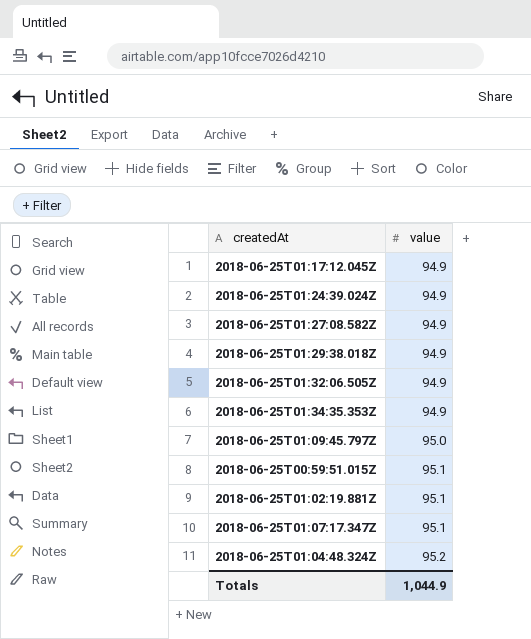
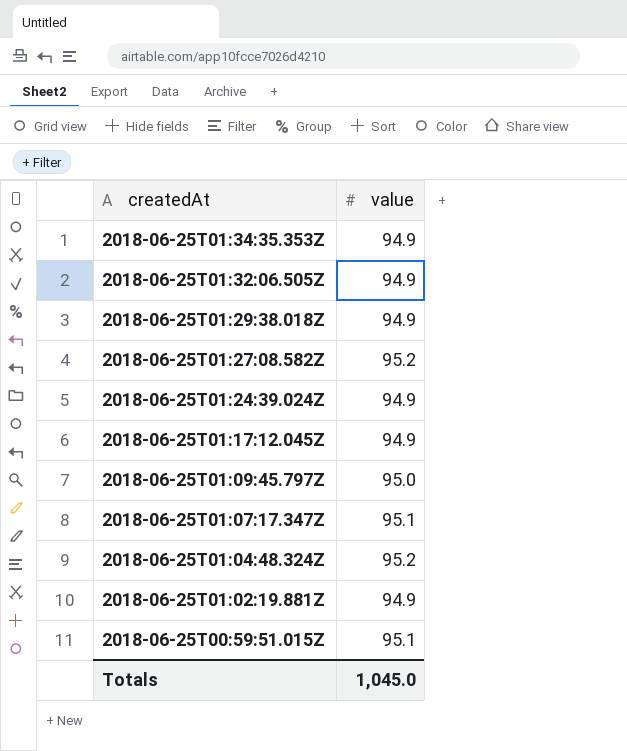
row order: value ascending -> createdAt descending
2018-06-25T01:27:08.582Z | value: 94.9 -> 95.2
2018-06-25T01:02:19.881Z | value: 95.1 -> 94.9
Totals | value: 1,044.9 -> 1,045.0

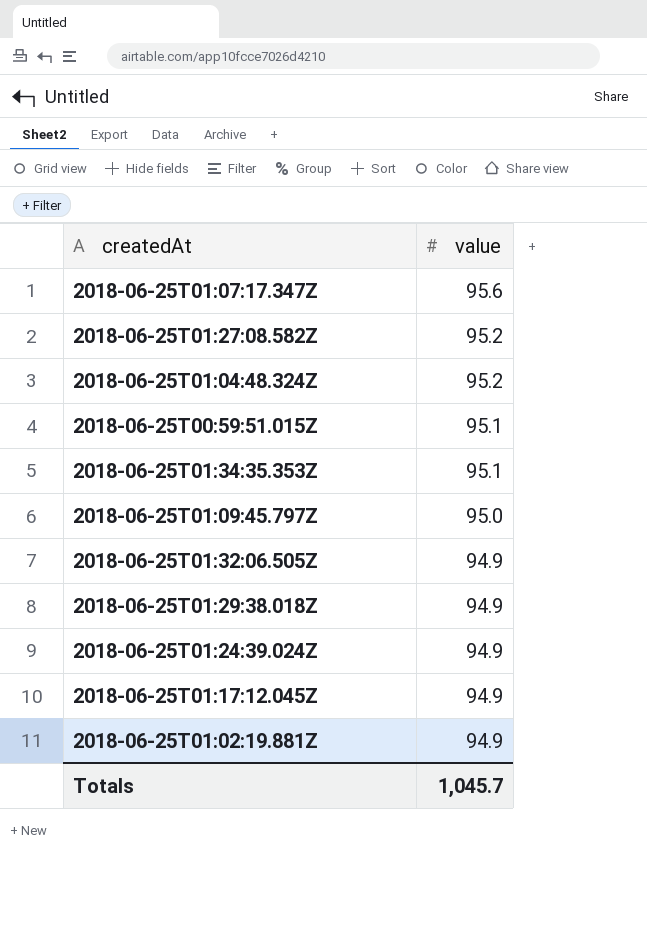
row order: createdAt descending -> value descending
2018-06-25T01:07:17.347Z | value: 95.1 -> 95.6
2018-06-25T01:34:35.353Z | value: 94.9 -> 95.1
Totals | value: 1,045.0 -> 1,045.7

